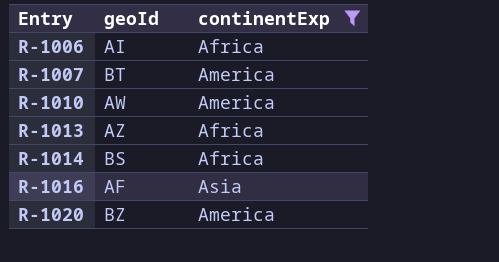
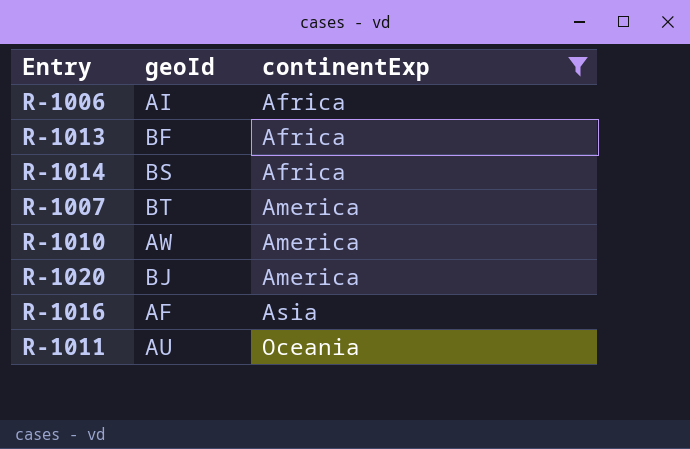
row order: Entry ascending -> continentExp ascending
R-1013 | geoId: AZ -> BF
R-1020 | geoId: BZ -> BJ
row R-1011: none -> AU | Oceania

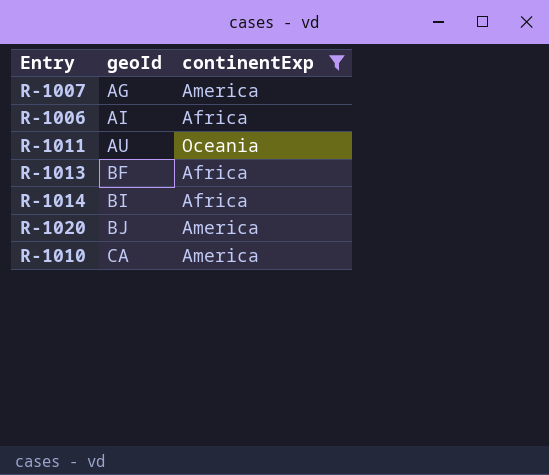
row order: continentExp ascending -> geoId ascending
row R-1016: AF | Asia -> none
R-1007 | geoId: BT -> AG
R-1014 | geoId: BS -> BI
R-1010 | geoId: AW -> CA

